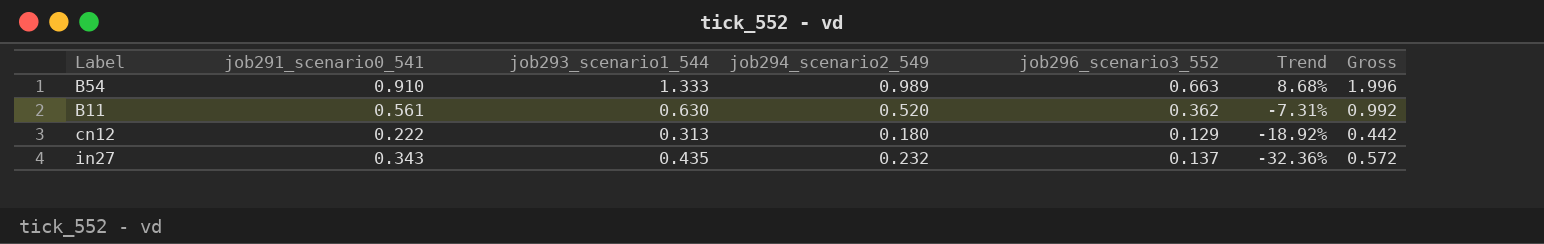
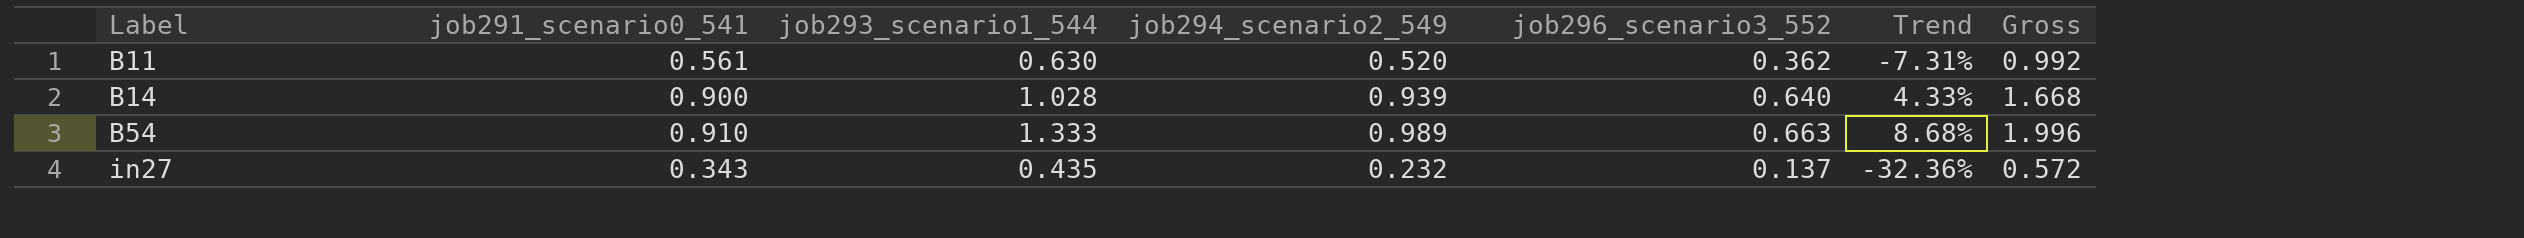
row order: Trend descending -> Label ascending
row cn12: 0.222 | 0.313 | 0.180 | 0.129 | -18.92% | 0.442 -> none
row B14: none -> 0.900 | 1.028 | 0.939 | 0.640 | 4.33% | 1.668

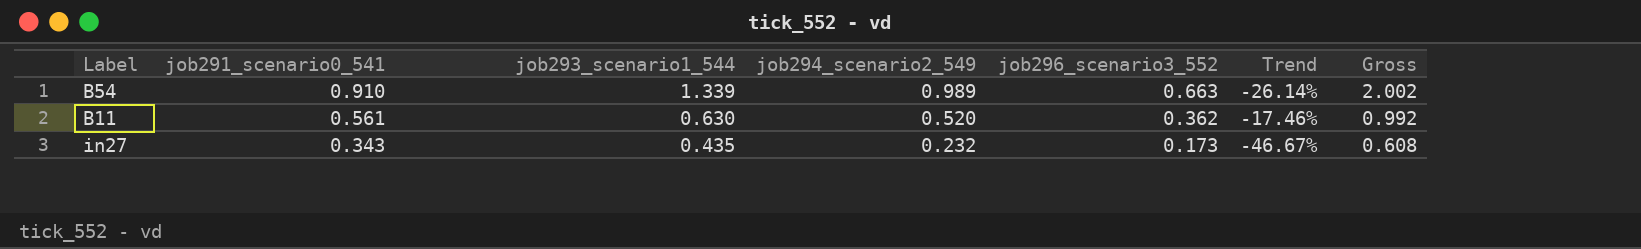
row order: Label ascending -> job291_scenario0_541 descending
column Trend | formula: ([job294_scenario2_549] - [job291_scenario0_541]) / [job291_scenario0_541] -> ([job294_scenario2_549] - [job293_scenario1_544]) / [job293_scenario1_544]
row B14: 0.900 | 1.028 | 0.939 | 0.640 | 4.33% | 1.668 -> none
B54 | job293_scenario1_544: 1.333 -> 1.339
B54 | Gross: 1.996 -> 2.002
in27 | job296_scenario3_552: 0.137 -> 0.173
in27 | Gross: 0.572 -> 0.608

